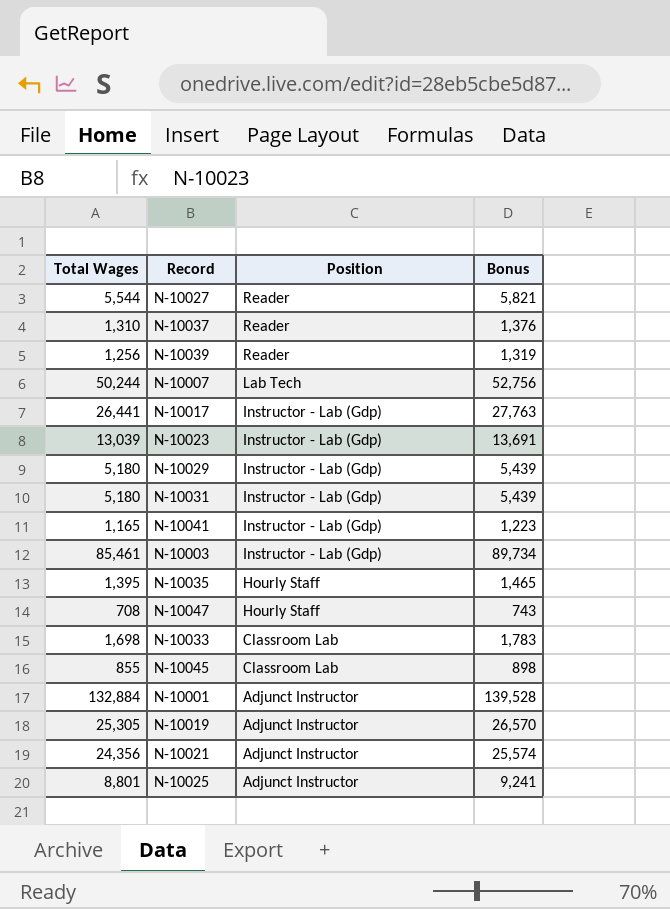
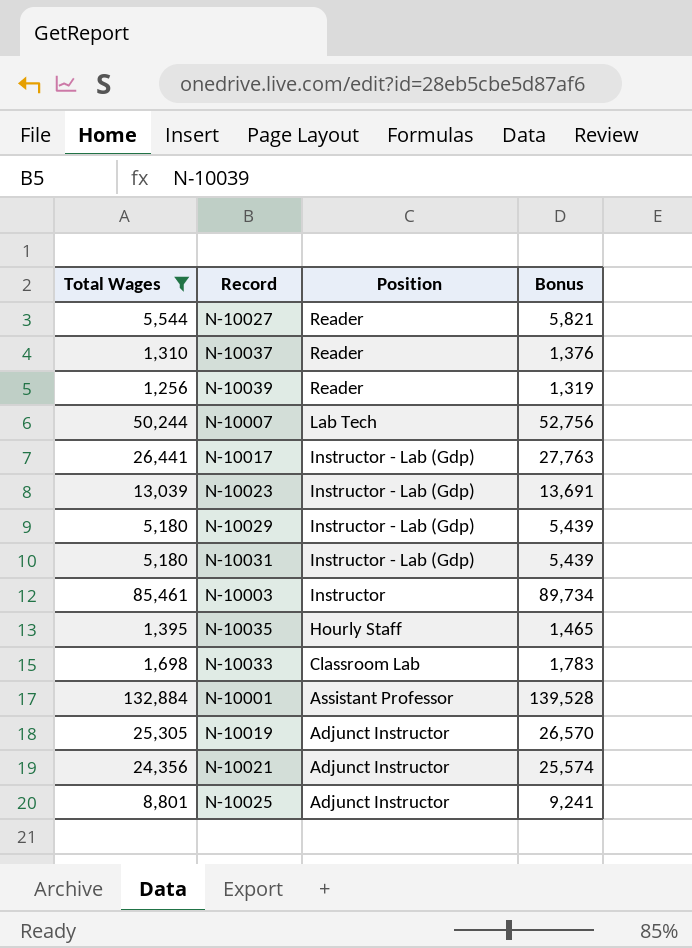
filter: none -> Total Wages >= 1,256
N-10003 | Position: Instructor - Lab (Gdp) -> Instructor
N-10001 | Position: Adjunct Instructor -> Assistant Professor

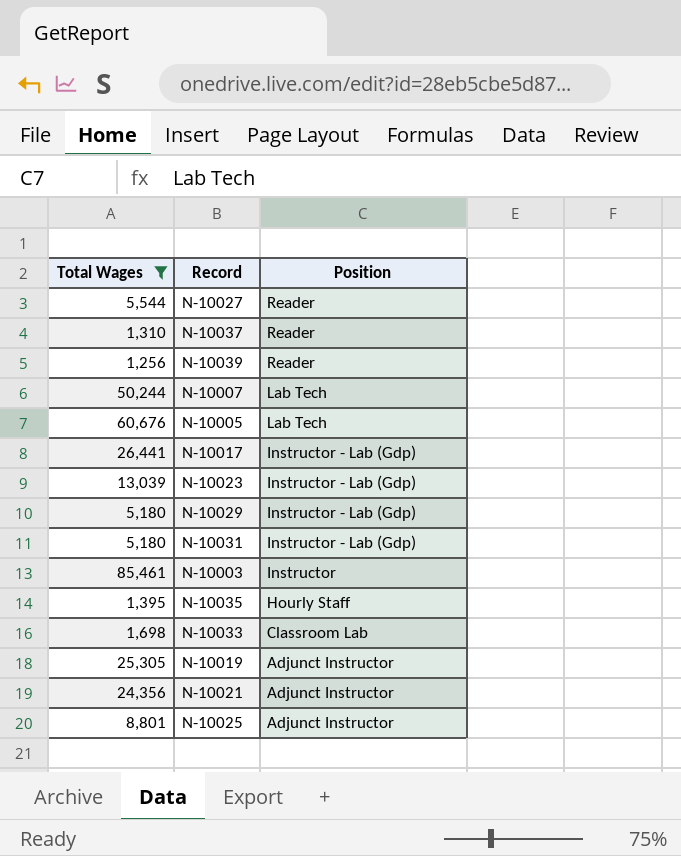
column Bonus | formula: [Total Wages] * 1.05 -> none
row N-10001: 132,884 | Assistant Professor | 139,528 -> none
row N-10005: none -> 60,676 | Lab Tech

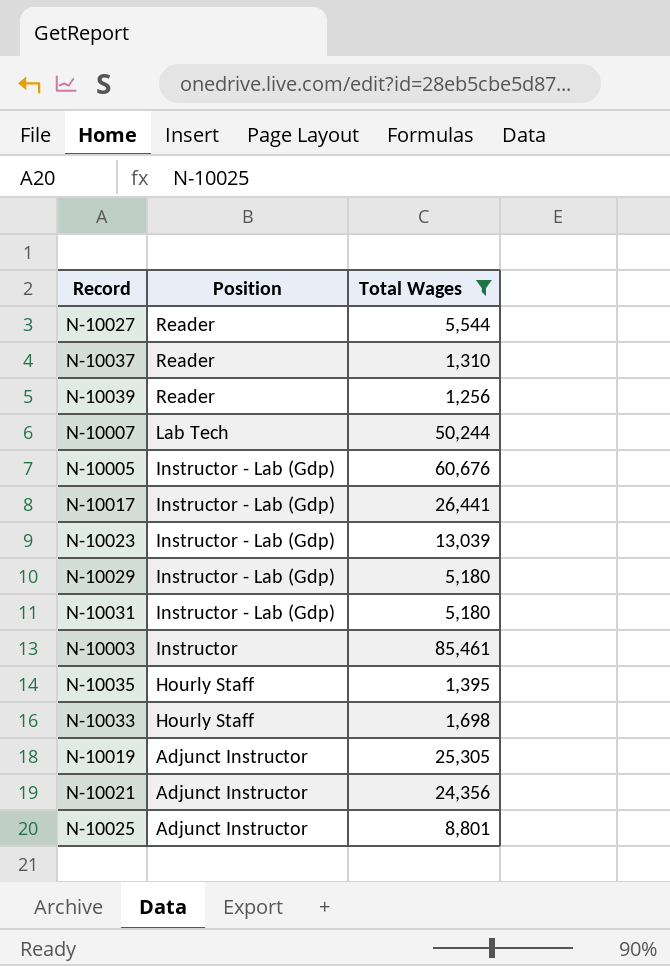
column Total Wages | position: 1 -> 3
N-10005 | Position: Lab Tech -> Instructor - Lab (Gdp)
N-10033 | Position: Classroom Lab -> Hourly Staff

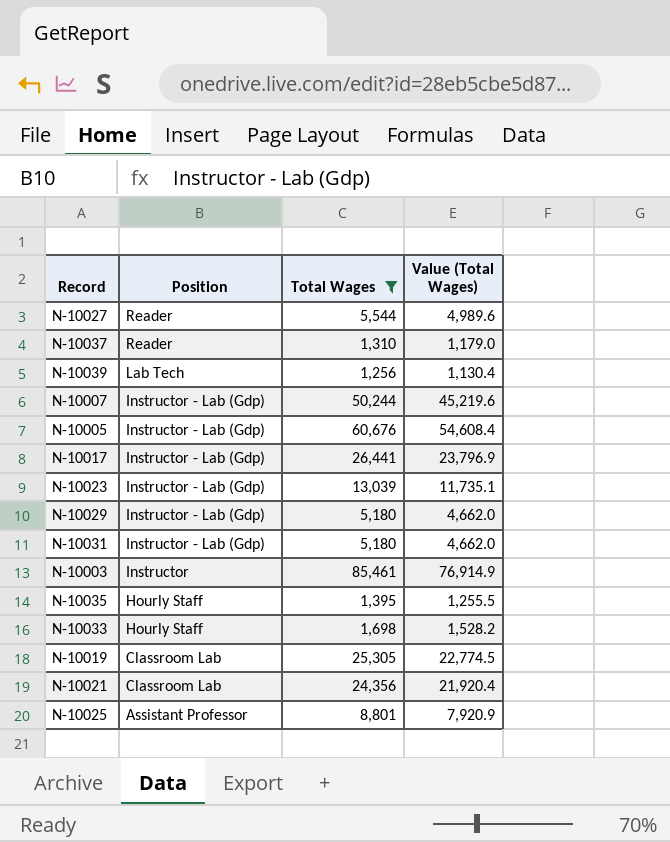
column Value (Total Wages) | formula: none -> [Total Wages] * 0.9
N-10039 | Position: Reader -> Lab Tech
N-10007 | Position: Lab Tech -> Instructor - Lab (Gdp)
N-10019 | Position: Adjunct Instructor -> Classroom Lab
N-10021 | Position: Adjunct Instructor -> Classroom Lab
N-10025 | Position: Adjunct Instructor -> Assistant Professor

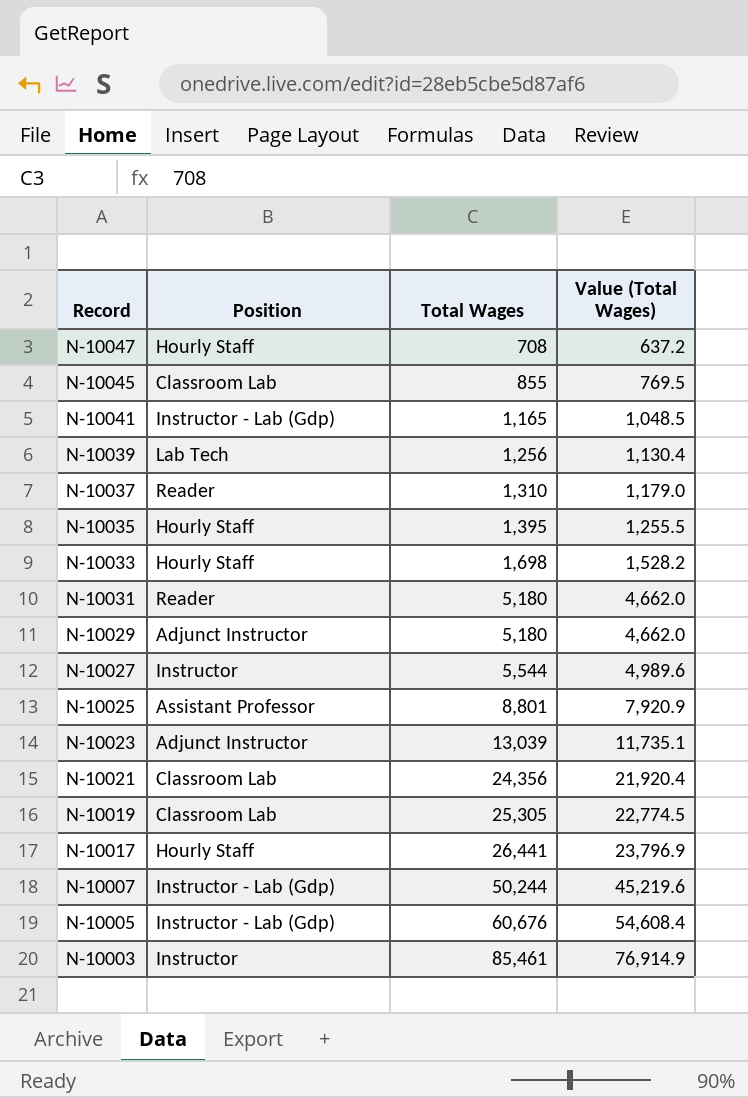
filter: Total Wages >= 1,256 -> none
row order: Position descending -> Record descending
N-10031 | Position: Instructor - Lab (Gdp) -> Reader
N-10029 | Position: Instructor - Lab (Gdp) -> Adjunct Instructor
N-10027 | Position: Reader -> Instructor
N-10023 | Position: Instructor - Lab (Gdp) -> Adjunct Instructor
N-10017 | Position: Instructor - Lab (Gdp) -> Hourly Staff

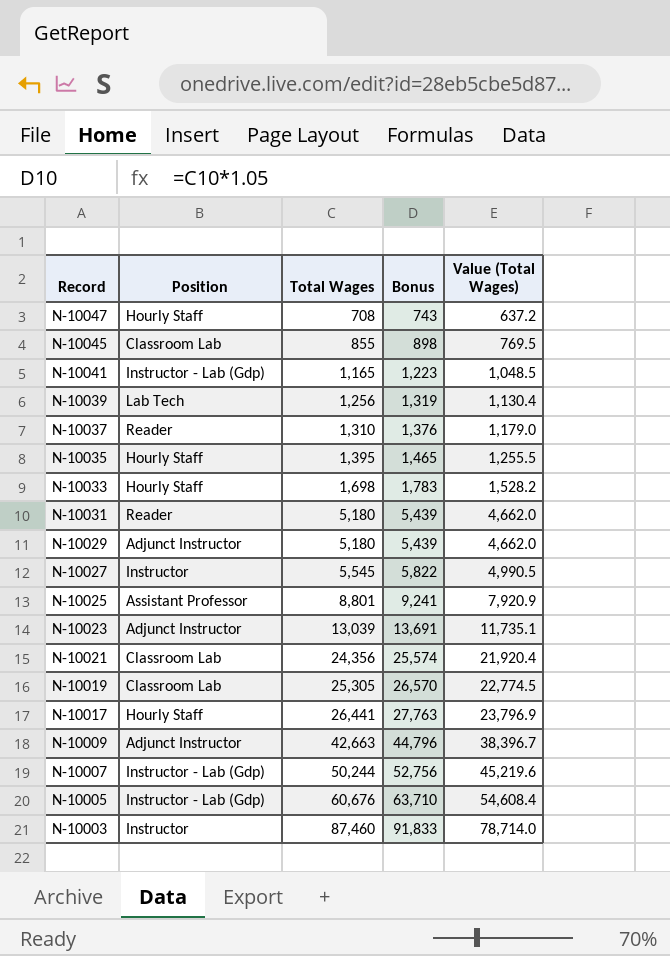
column Bonus | formula: none -> [Total Wages] * 1.05
N-10027 | Total Wages: 5,544 -> 5,545
N-10027 | Value (Total Wages): 4,989.6 -> 4,990.5
row N-10009: none -> Adjunct Instructor | 42,663 | 44,796 | 38,396.7
N-10003 | Total Wages: 85,461 -> 87,460
N-10003 | Value (Total Wages): 76,914.9 -> 78,714.0

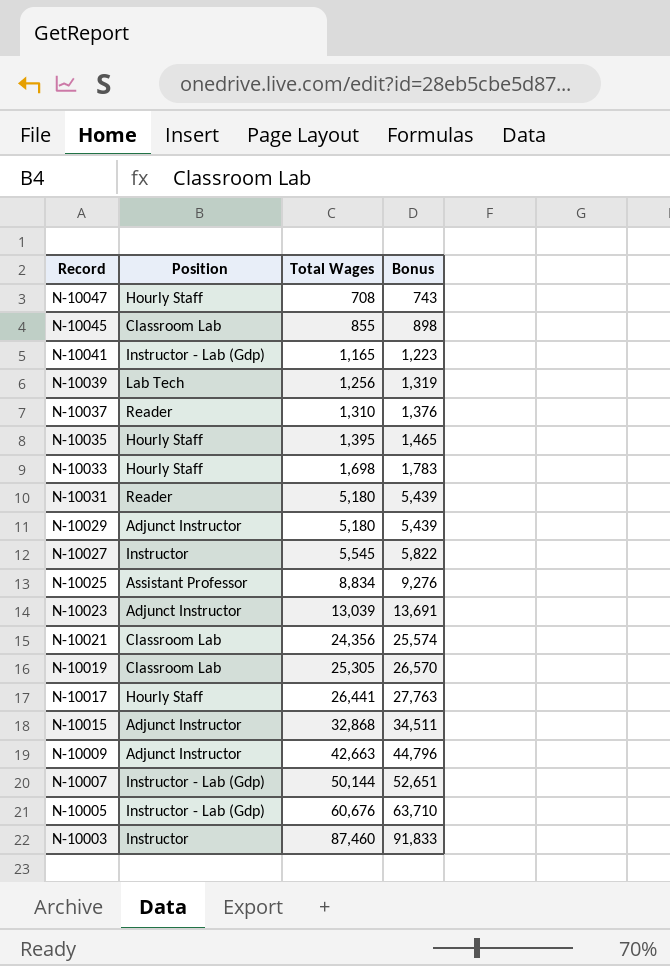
column Value (Total Wages) | formula: [Total Wages] * 0.9 -> none
N-10025 | Total Wages: 8,801 -> 8,834
N-10025 | Bonus: 9,241 -> 9,276
row N-10015: none -> Adjunct Instructor | 32,868 | 34,511
N-10007 | Total Wages: 50,244 -> 50,144
N-10007 | Bonus: 52,756 -> 52,651

